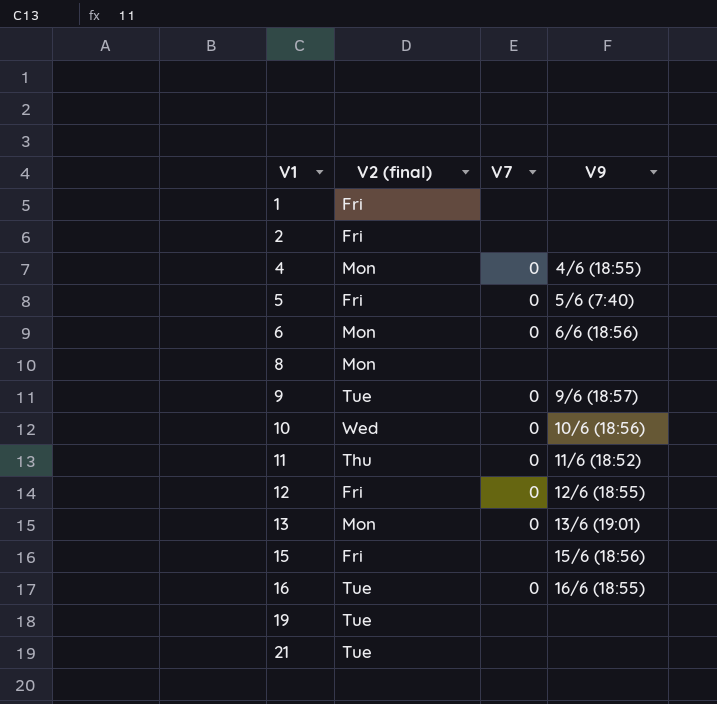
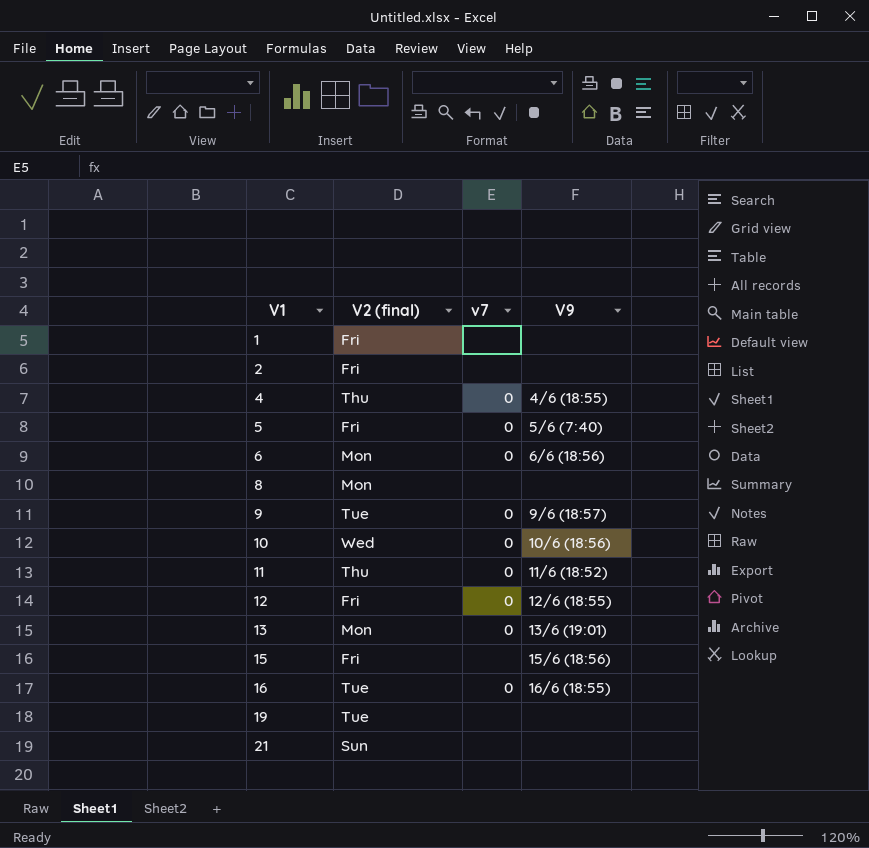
column name: V7 -> v7
4 | V2 (final): Mon -> Thu
21 | V2 (final): Tue -> Sun

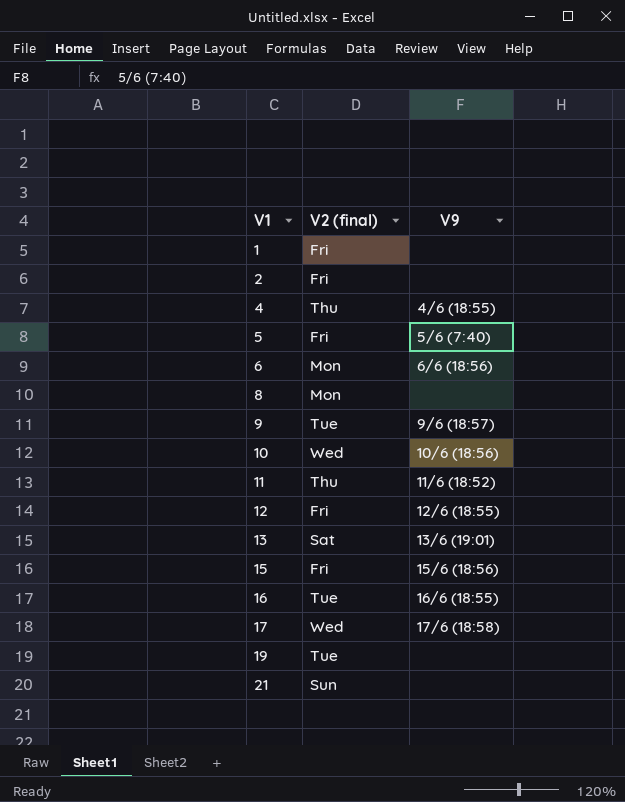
column v7 | position: 3 -> none
13 | V2 (final): Mon -> Sat
row 17: none -> Wed | 17/6 (18:58)

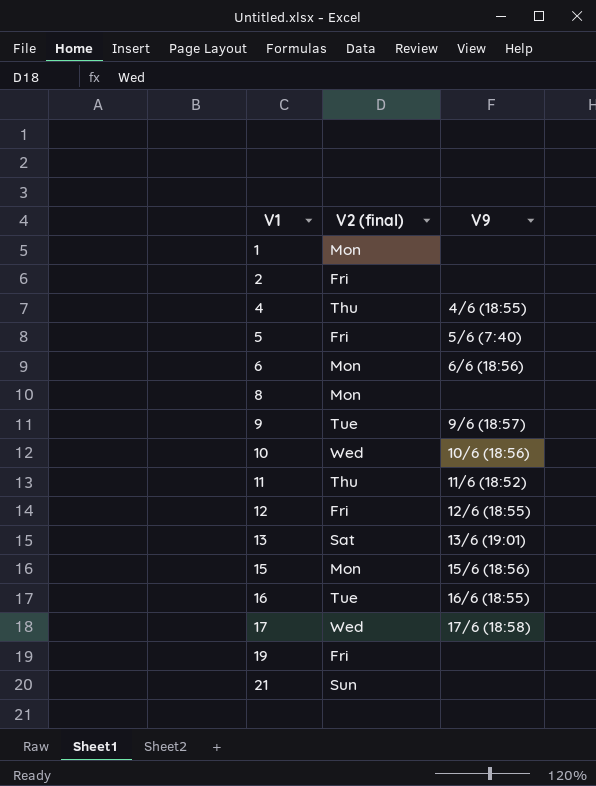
1 | V2 (final): Fri -> Mon
15 | V2 (final): Fri -> Mon
19 | V2 (final): Tue -> Fri

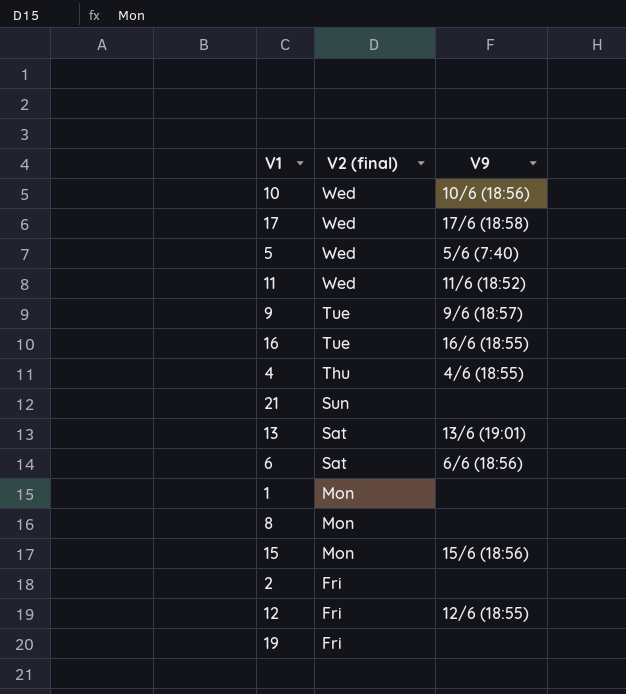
row order: V1 ascending -> V2 (final) descending
5 | V2 (final): Fri -> Wed
11 | V2 (final): Thu -> Wed
6 | V2 (final): Mon -> Sat

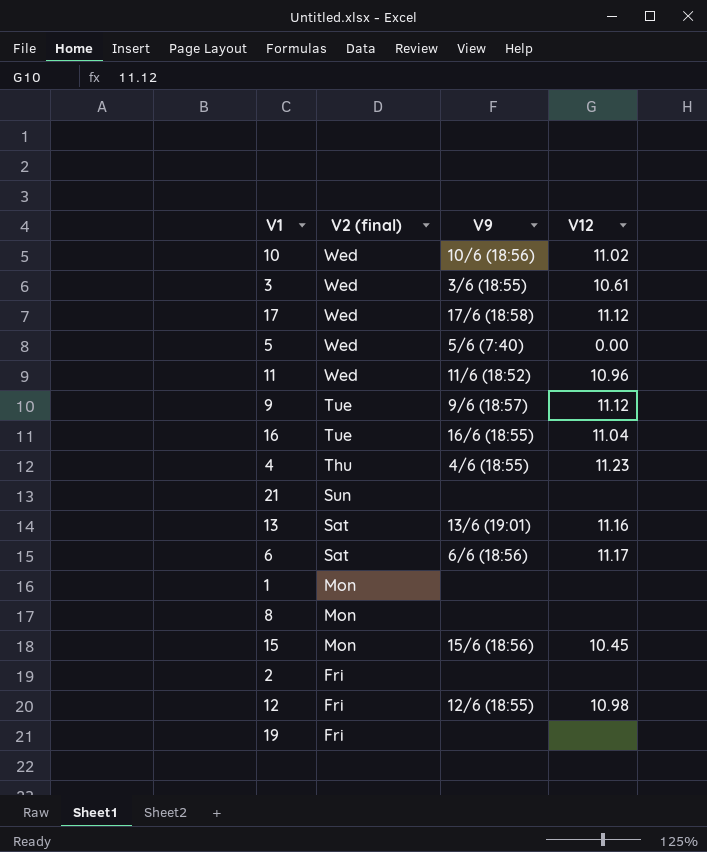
column V12 | position: none -> 4
row 3: none -> Wed | 3/6 (18:55) | 10.61

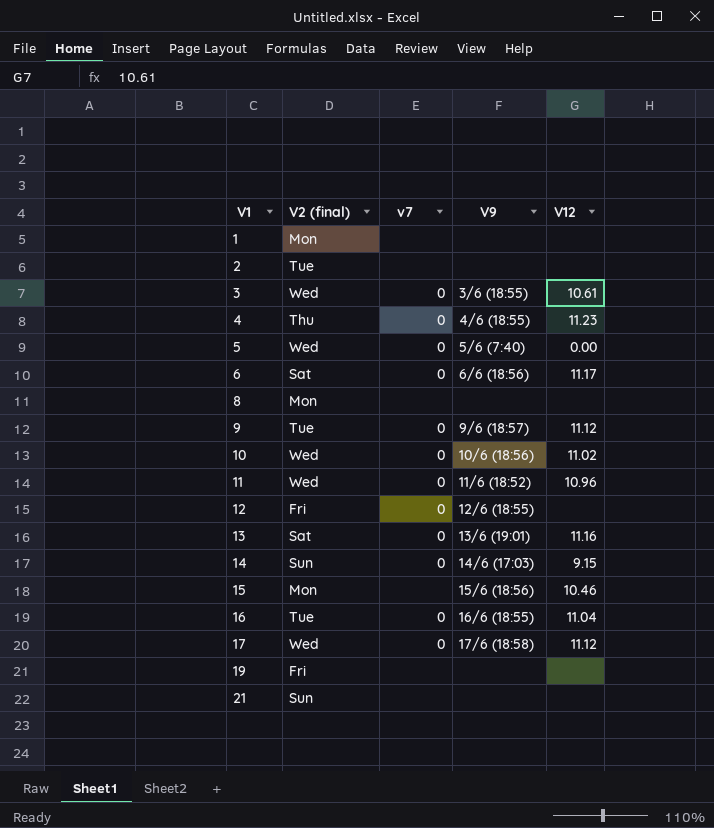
row order: V2 (final) descending -> V1 ascending
column v7 | position: none -> 3
2 | V2 (final): Fri -> Tue
12 | V12: 10.98 -> none
row 14: none -> Sun | 0 | 14/6 (17:03) | 9.15
15 | V12: 10.45 -> 10.46

